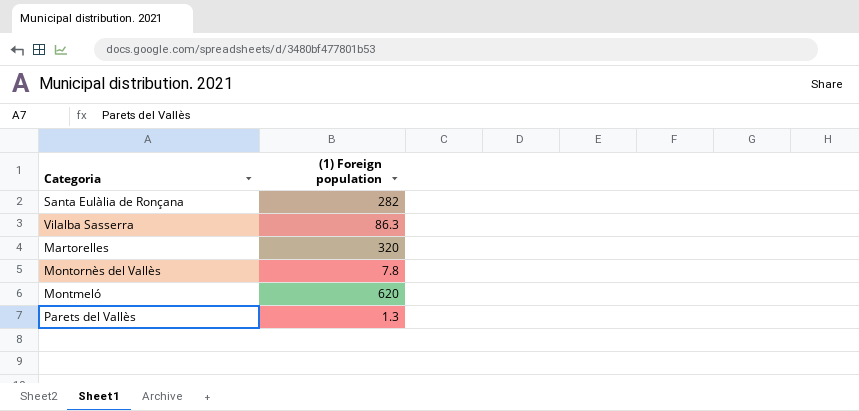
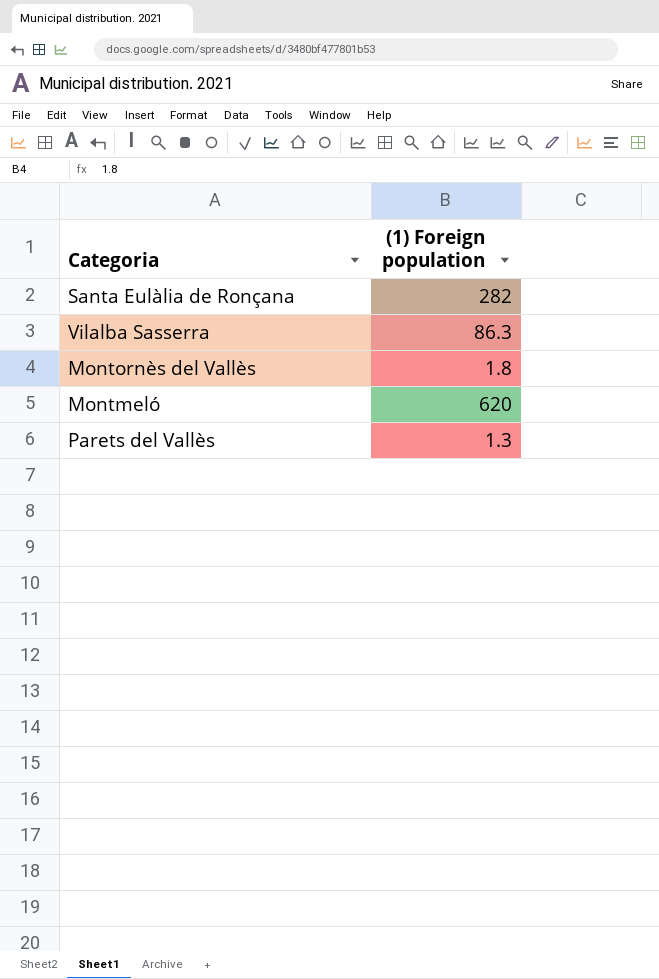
row Martorelles: 320 -> none
Montornès del Vallès | (1) Foreign population: 7.8 -> 1.8

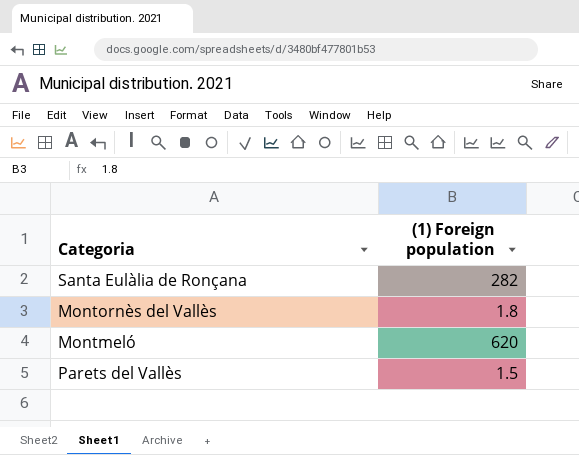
row Vilalba Sasserra: 86.3 -> none
Parets del Vallès | (1) Foreign population: 1.3 -> 1.5

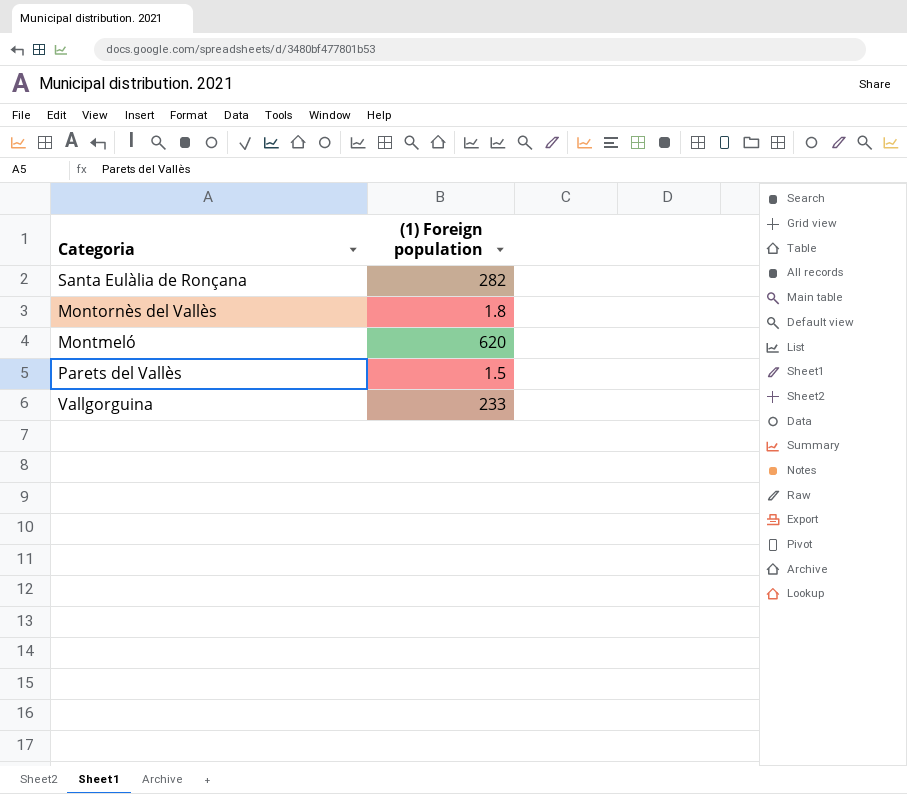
row Vallgorguina: none -> 233

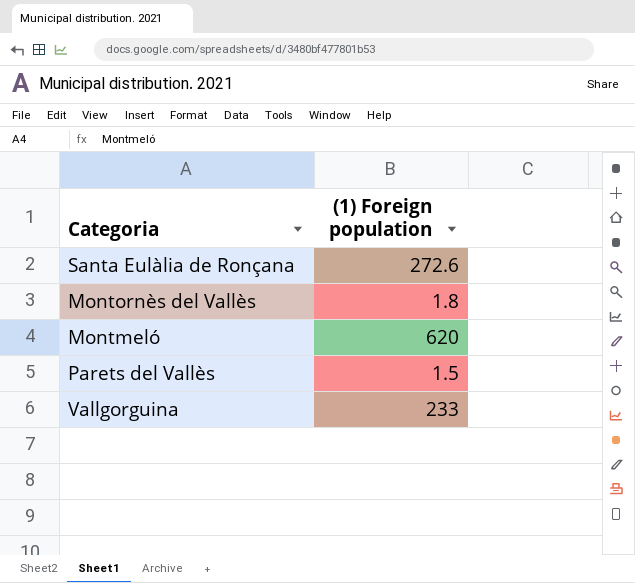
Santa Eulàlia de Ronçana | (1) Foreign population: 282 -> 272.6

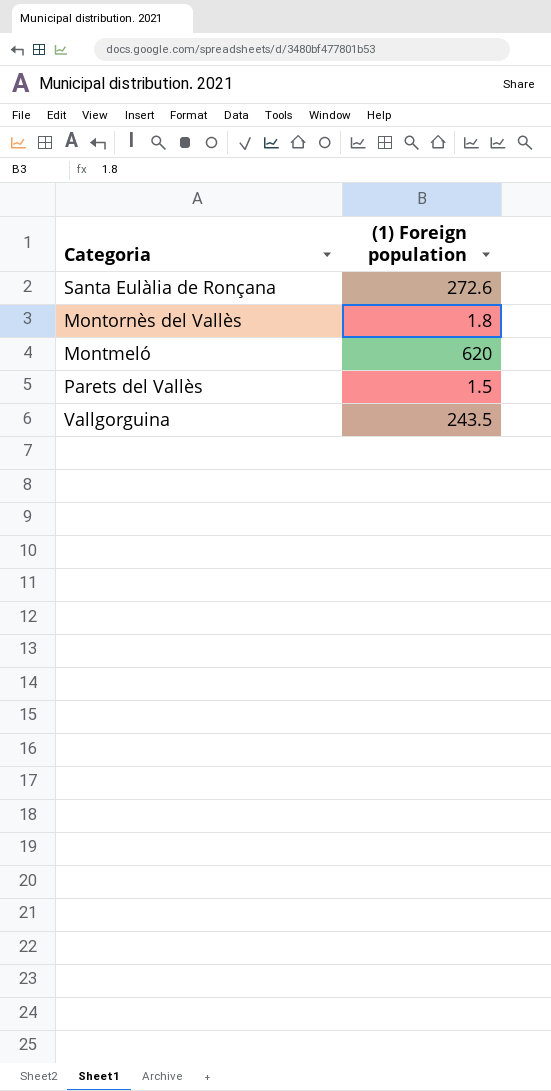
Vallgorguina | (1) Foreign population: 233 -> 243.5

